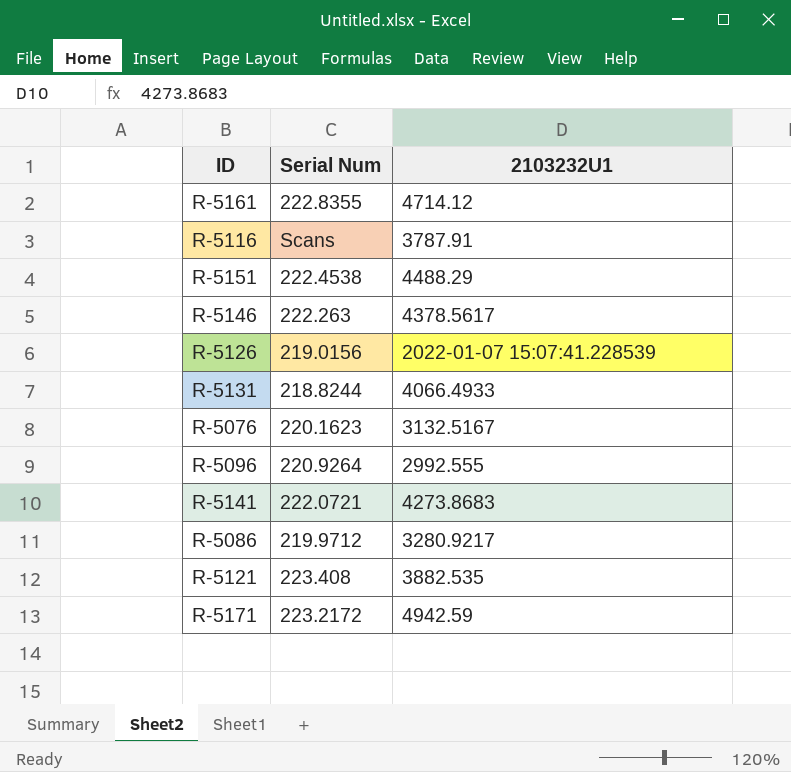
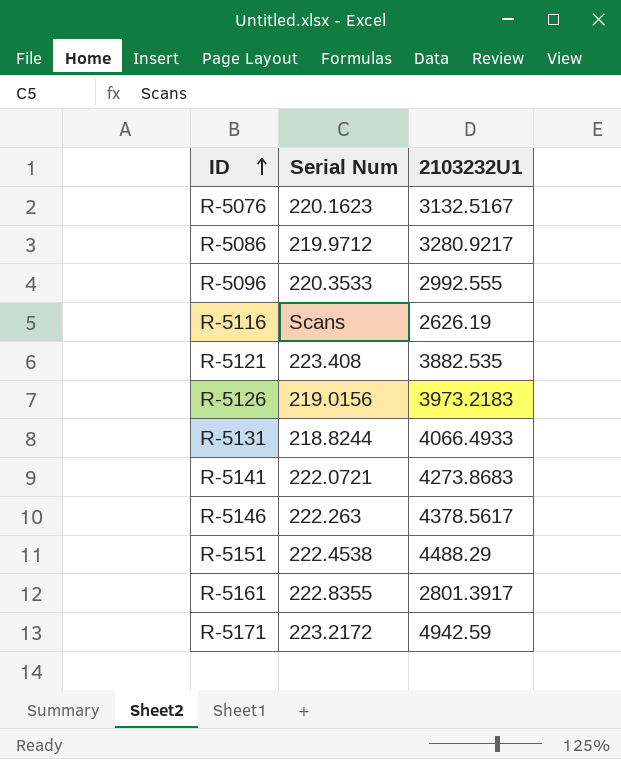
row order: none -> ID ascending
R-5096 | Serial Num: 220.9264 -> 220.3533
R-5116 | 2103232U1: 3787.91 -> 2626.19
R-5126 | 2103232U1: 2022-01-07 15:07:41.228539 -> 3973.2183
R-5161 | 2103232U1: 4714.12 -> 2801.3917

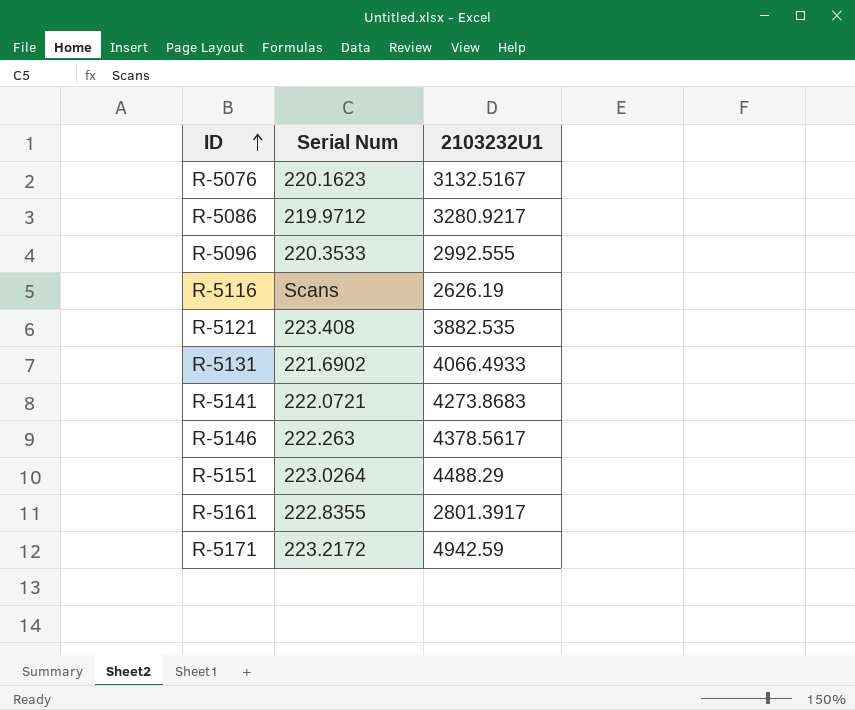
row R-5126: 219.0156 | 3973.2183 -> none
R-5131 | Serial Num: 218.8244 -> 221.6902
R-5151 | Serial Num: 222.4538 -> 223.0264

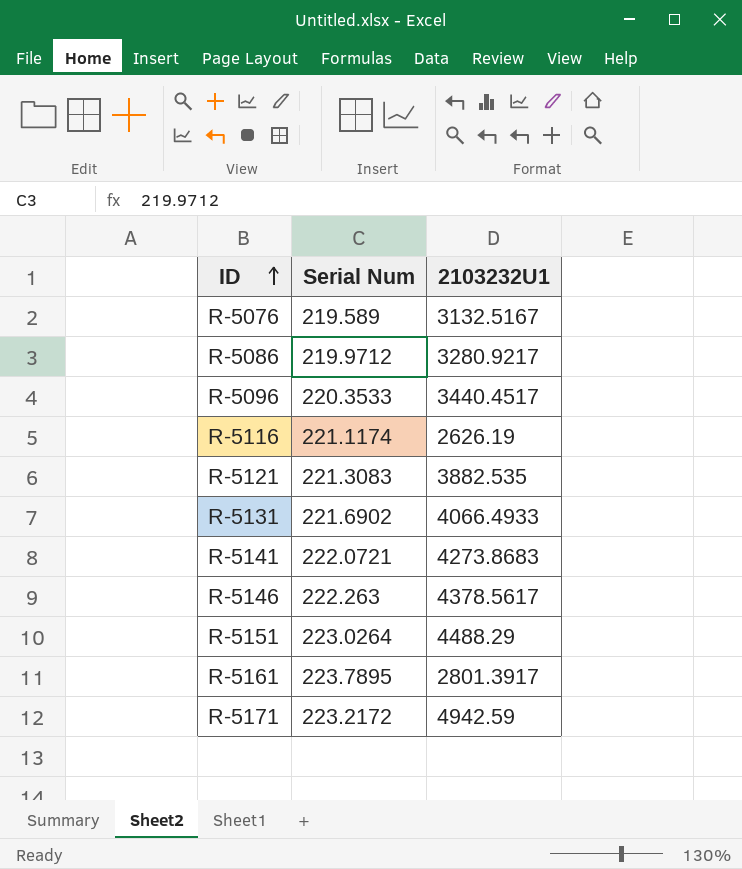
R-5076 | Serial Num: 220.1623 -> 219.589
R-5096 | 2103232U1: 2992.555 -> 3440.4517
R-5116 | Serial Num: Scans -> 221.1174
R-5121 | Serial Num: 223.408 -> 221.3083
R-5161 | Serial Num: 222.8355 -> 223.7895

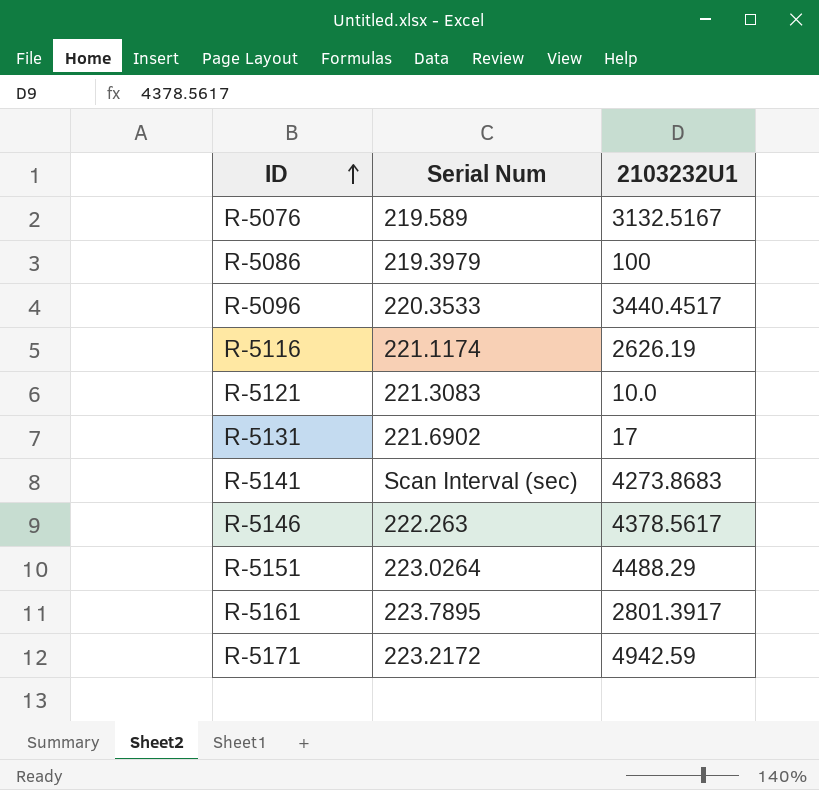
R-5086 | Serial Num: 219.9712 -> 219.3979
R-5086 | 2103232U1: 3280.9217 -> 100
R-5121 | 2103232U1: 3882.535 -> 10.0
R-5131 | 2103232U1: 4066.4933 -> 17
R-5141 | Serial Num: 222.0721 -> Scan Interval (sec)

